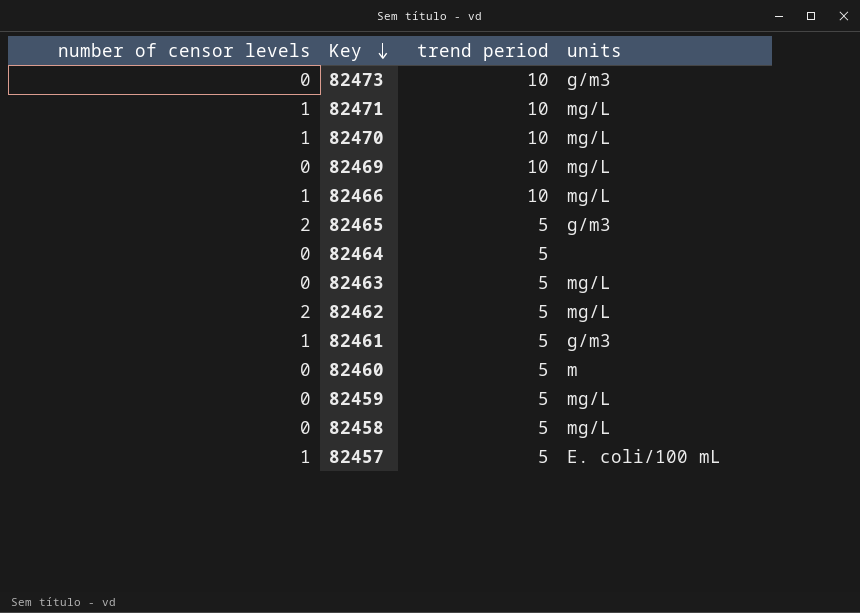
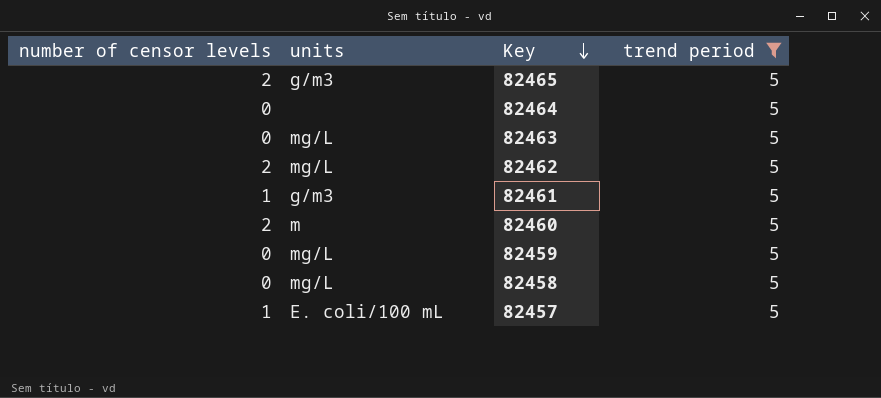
filter: none -> trend period = 5
column units | position: 4 -> 2
82460 | number of censor levels: 0 -> 2

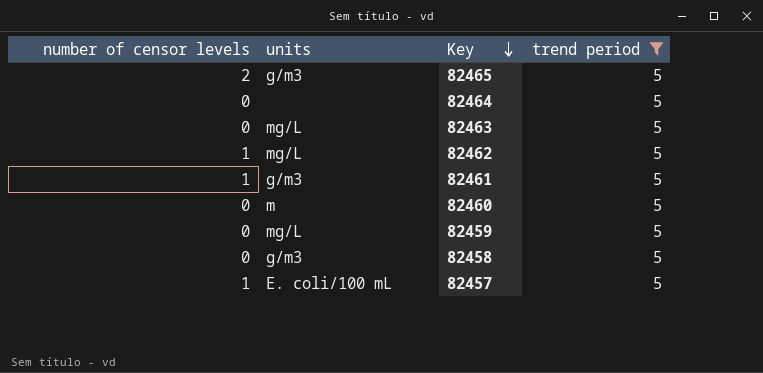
82462 | number of censor levels: 2 -> 1
82460 | number of censor levels: 2 -> 0
82458 | units: mg/L -> g/m3

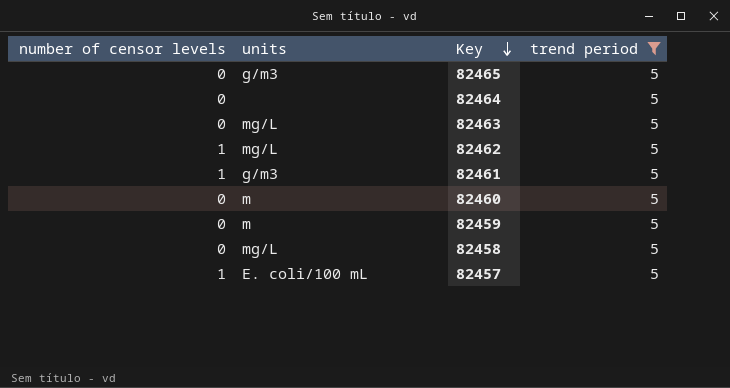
82465 | number of censor levels: 2 -> 0
82459 | units: mg/L -> m
82458 | units: g/m3 -> mg/L

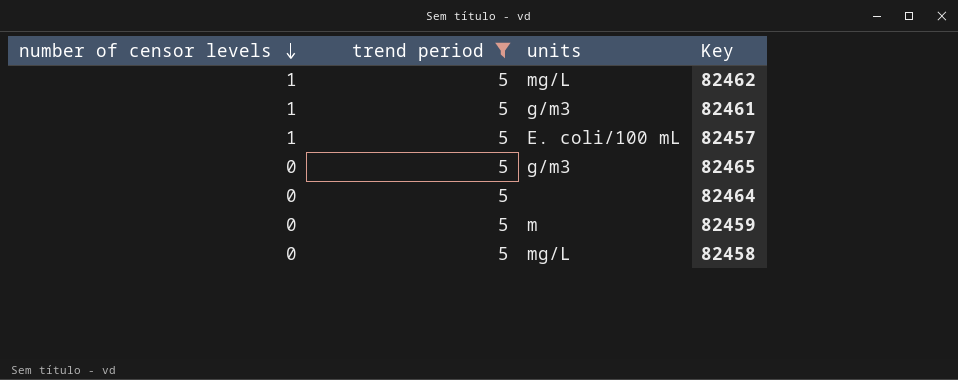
row order: Key descending -> number of censor levels descending
column trend period | position: 4 -> 2
row 82463: 0 | mg/L | 5 -> none
row 82460: 0 | m | 5 -> none

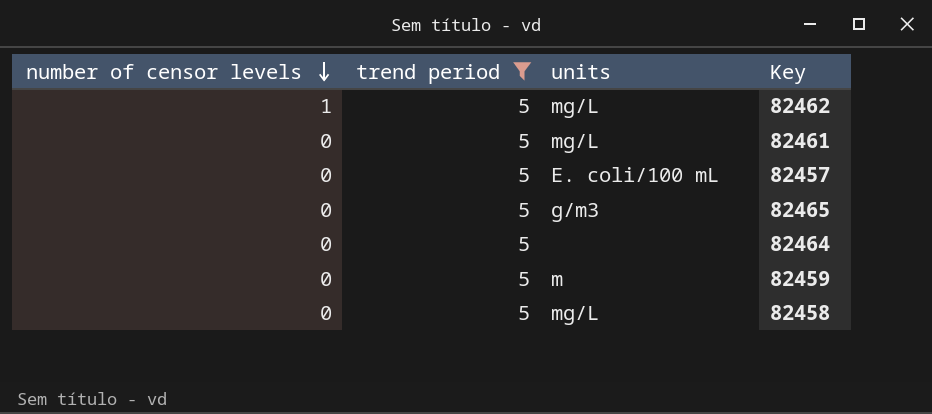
82461 | number of censor levels: 1 -> 0
82461 | units: g/m3 -> mg/L
82457 | number of censor levels: 1 -> 0

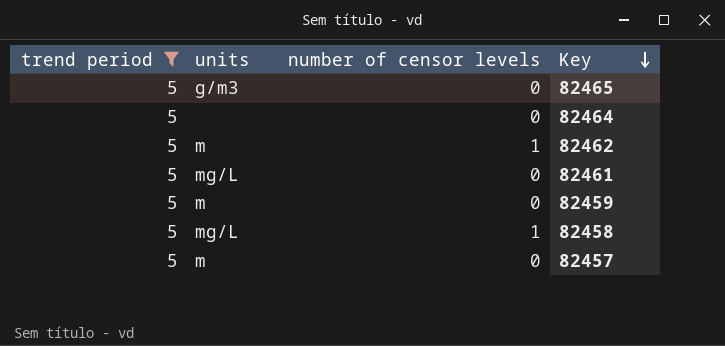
row order: number of censor levels descending -> Key descending
column number of censor levels | position: 1 -> 3
82462 | units: mg/L -> m
82458 | number of censor levels: 0 -> 1
82457 | units: E. coli/100 mL -> m

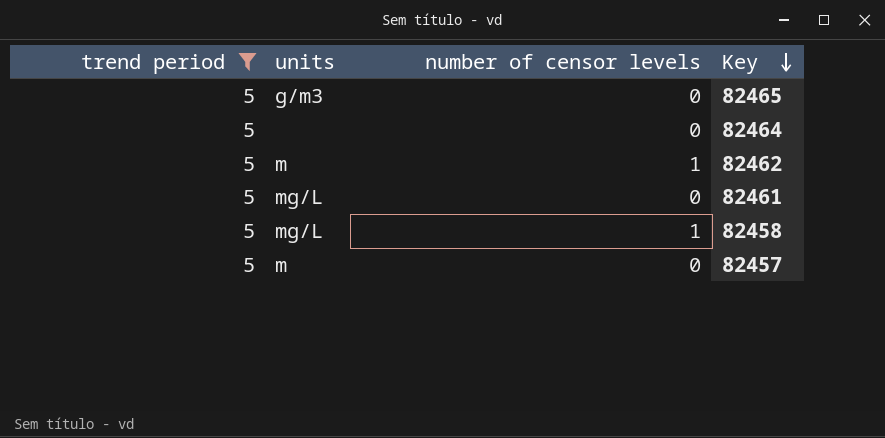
row 82459: 5 | m | 0 -> none

